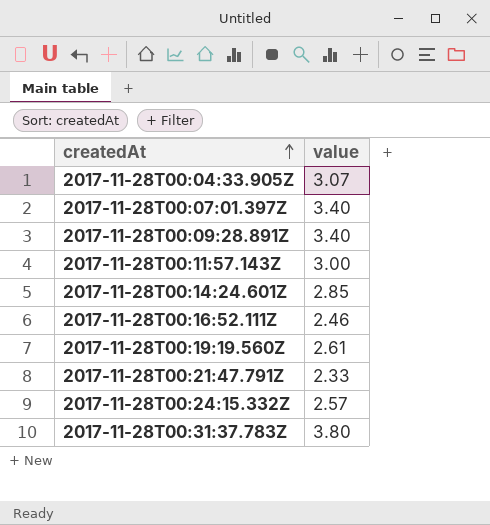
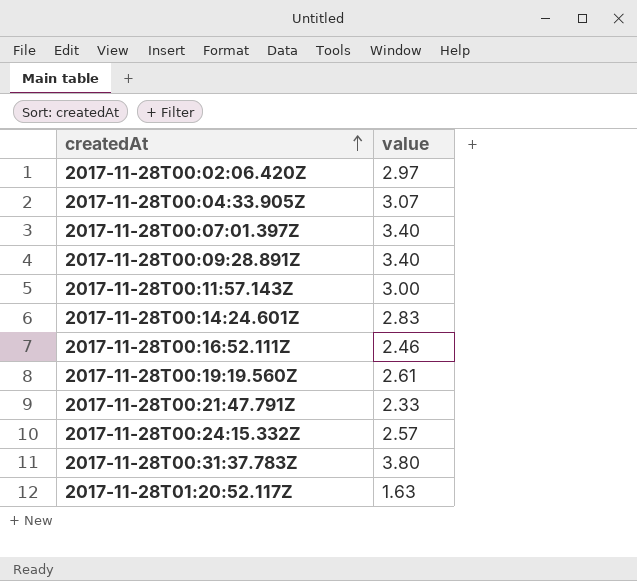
row 2017-11-28T00:02:06.420Z: none -> 2.97
2017-11-28T00:14:24.601Z | value: 2.85 -> 2.83
row 2017-11-28T01:20:52.117Z: none -> 1.63

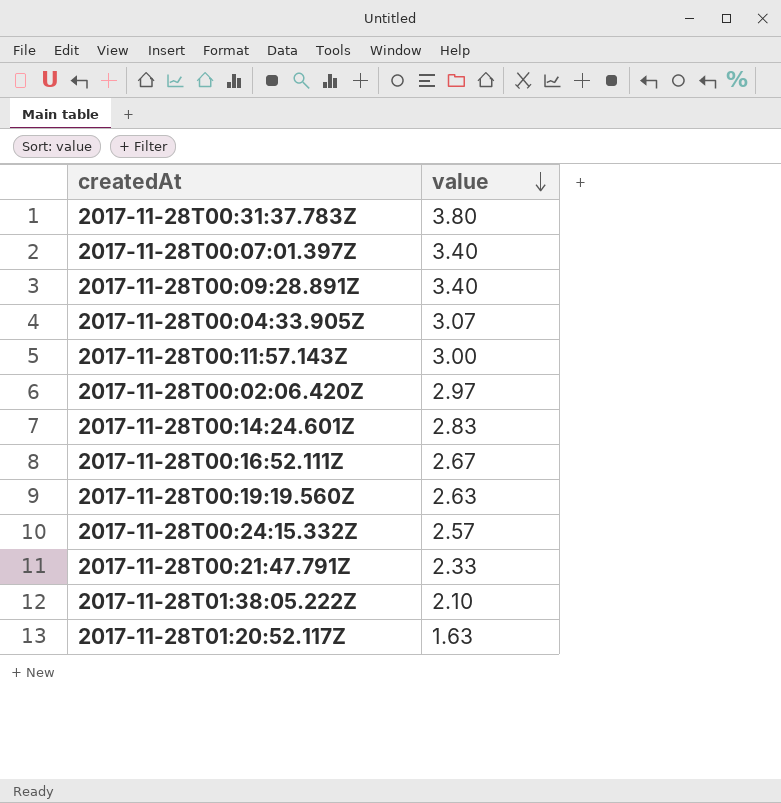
row order: createdAt ascending -> value descending
2017-11-28T00:16:52.111Z | value: 2.46 -> 2.67
2017-11-28T00:19:19.560Z | value: 2.61 -> 2.63
row 2017-11-28T01:38:05.222Z: none -> 2.10

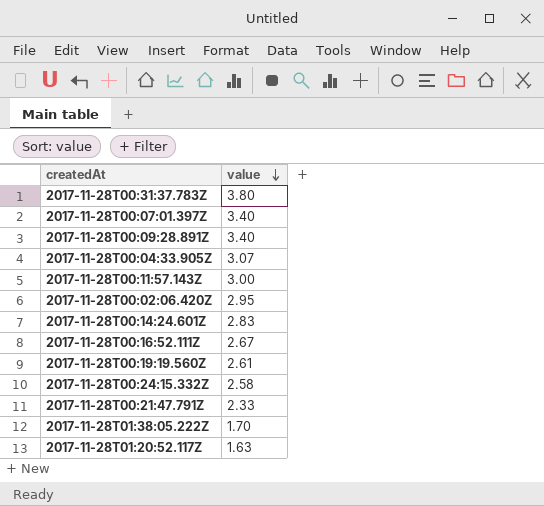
2017-11-28T00:02:06.420Z | value: 2.97 -> 2.95
2017-11-28T00:19:19.560Z | value: 2.63 -> 2.61
2017-11-28T00:24:15.332Z | value: 2.57 -> 2.58
2017-11-28T01:38:05.222Z | value: 2.10 -> 1.70

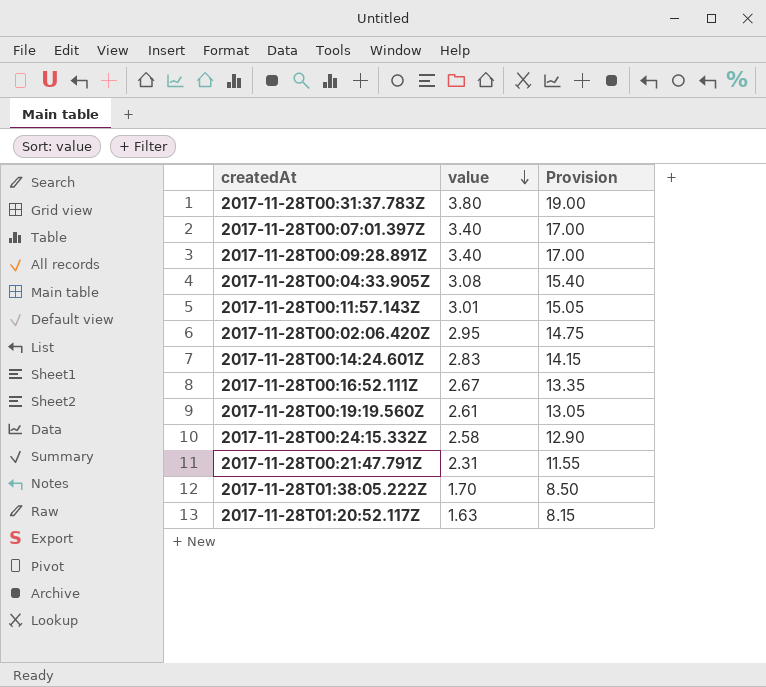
column Provision | formula: none -> [value] * 5
2017-11-28T00:04:33.905Z | value: 3.07 -> 3.08
2017-11-28T00:11:57.143Z | value: 3.00 -> 3.01
2017-11-28T00:21:47.791Z | value: 2.33 -> 2.31

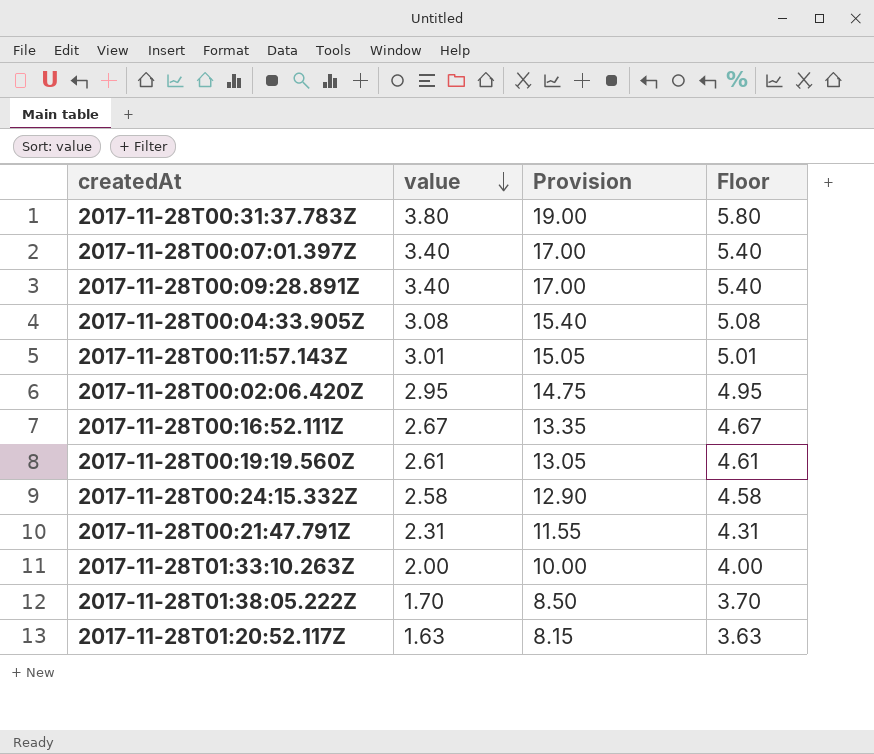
column Floor | formula: none -> [value] + 2
row 2017-11-28T00:14:24.601Z: 2.83 | 14.15 -> none
row 2017-11-28T01:33:10.263Z: none -> 2.00 | 10.00 | 4.00

